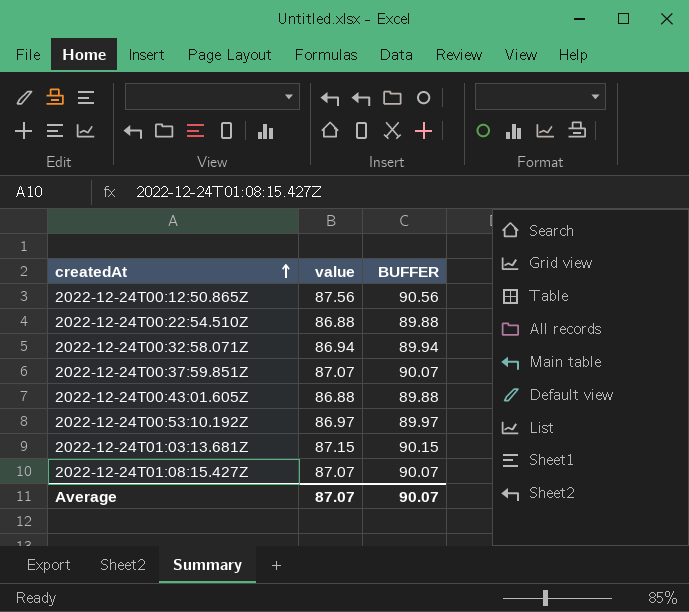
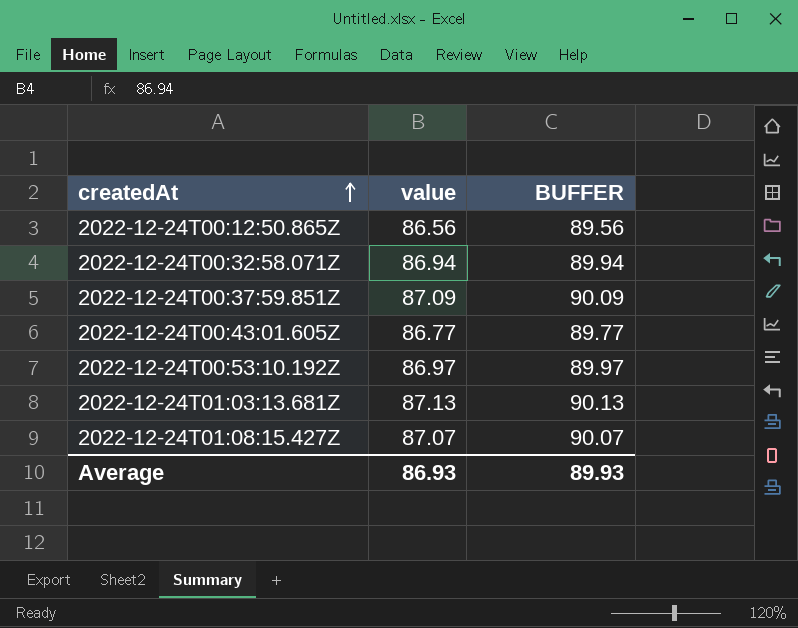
row 2022-12-24T00:22:54.510Z: 86.88 | 89.88 -> none
2022-12-24T00:12:50.865Z | value: 87.56 -> 86.56
2022-12-24T00:12:50.865Z | BUFFER: 90.56 -> 89.56
2022-12-24T00:37:59.851Z | value: 87.07 -> 87.09
2022-12-24T00:37:59.851Z | BUFFER: 90.07 -> 90.09
2022-12-24T00:43:01.605Z | value: 86.88 -> 86.77
2022-12-24T00:43:01.605Z | BUFFER: 89.88 -> 89.77
2022-12-24T01:03:13.681Z | value: 87.15 -> 87.13
2022-12-24T01:03:13.681Z | BUFFER: 90.15 -> 90.13
Average | value: 87.07 -> 86.93
Average | BUFFER: 90.07 -> 89.93

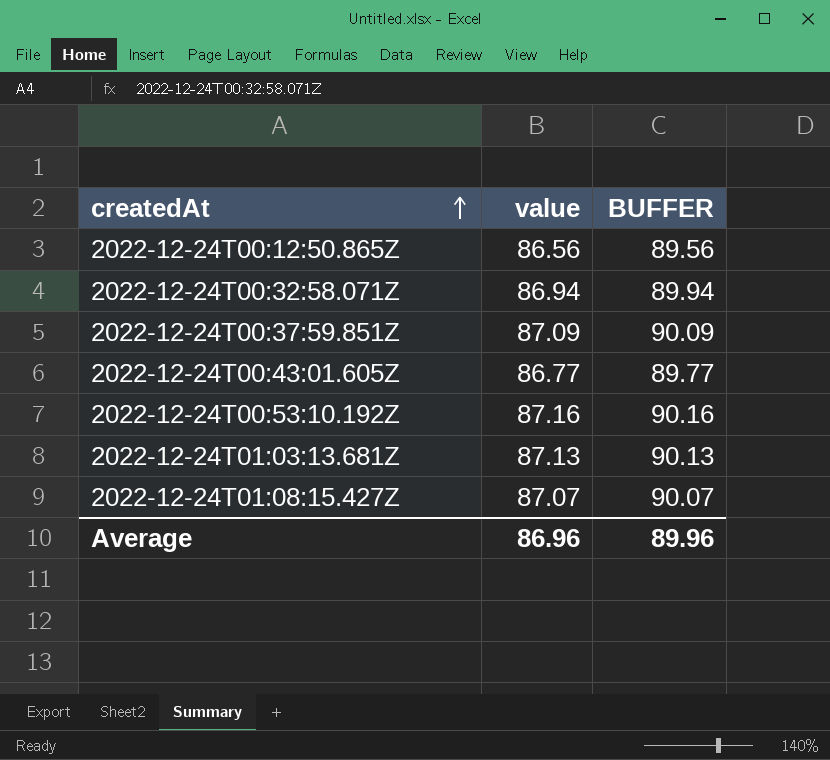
2022-12-24T00:53:10.192Z | value: 86.97 -> 87.16
2022-12-24T00:53:10.192Z | BUFFER: 89.97 -> 90.16
Average | value: 86.93 -> 86.96
Average | BUFFER: 89.93 -> 89.96

